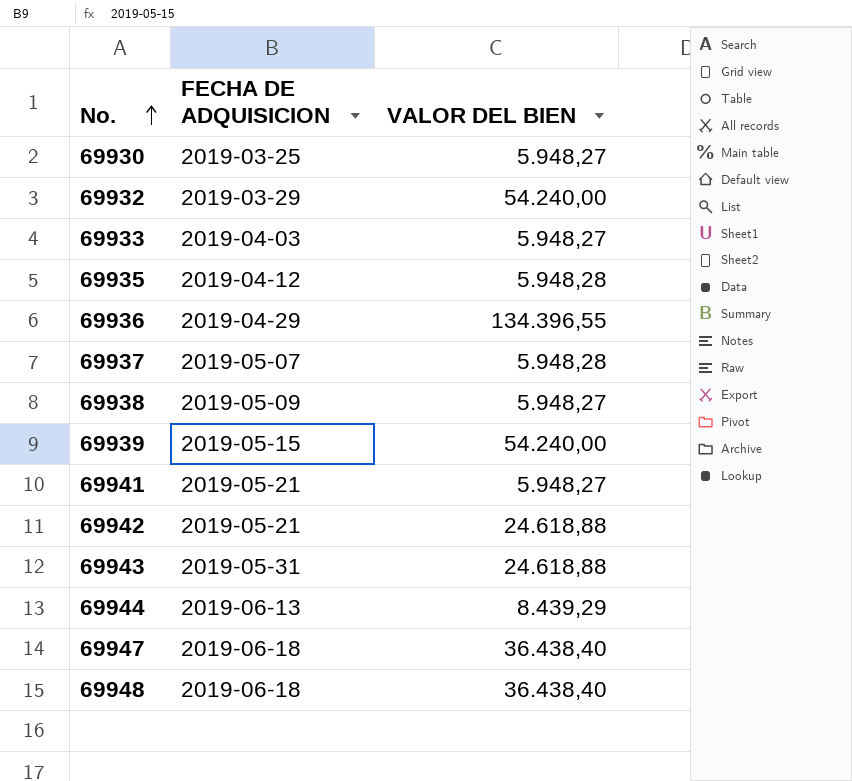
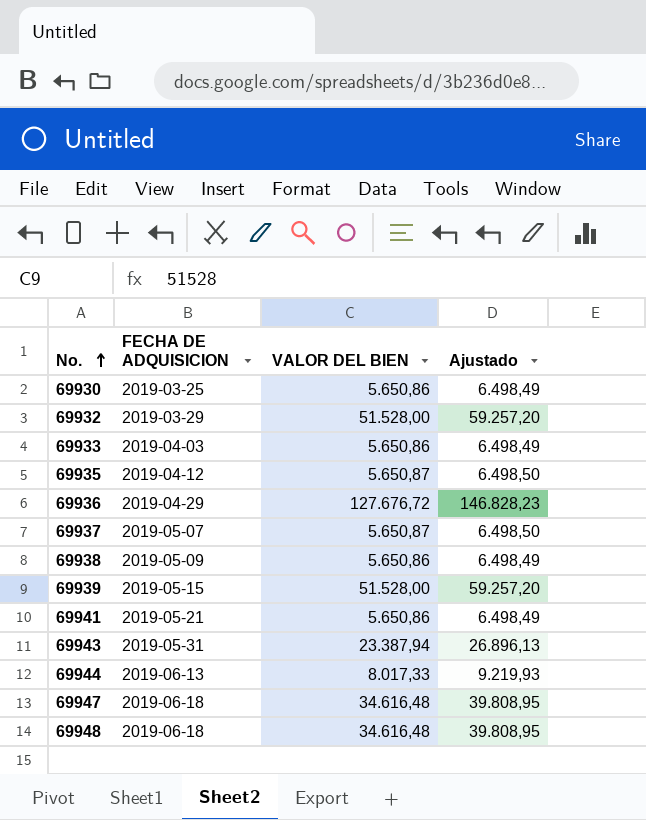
column Ajustado | formula: none -> [VALOR DEL BIEN] * 1,15
row 69942: 2019-05-21 | 24.618,88 -> none
69930 | VALOR DEL BIEN: 5.948,27 -> 5.650,86
69932 | VALOR DEL BIEN: 54.240,00 -> 51.528,00
69933 | VALOR DEL BIEN: 5.948,27 -> 5.650,86
69935 | VALOR DEL BIEN: 5.948,28 -> 5.650,87
69936 | VALOR DEL BIEN: 134.396,55 -> 127.676,72
69937 | VALOR DEL BIEN: 5.948,28 -> 5.650,87
69938 | VALOR DEL BIEN: 5.948,27 -> 5.650,86
69939 | VALOR DEL BIEN: 54.240,00 -> 51.528,00
69941 | VALOR DEL BIEN: 5.948,27 -> 5.650,86
69943 | VALOR DEL BIEN: 24.618,88 -> 23.387,94
69944 | VALOR DEL BIEN: 8.439,29 -> 8.017,33
69947 | VALOR DEL BIEN: 36.438,40 -> 34.616,48
69948 | VALOR DEL BIEN: 36.438,40 -> 34.616,48

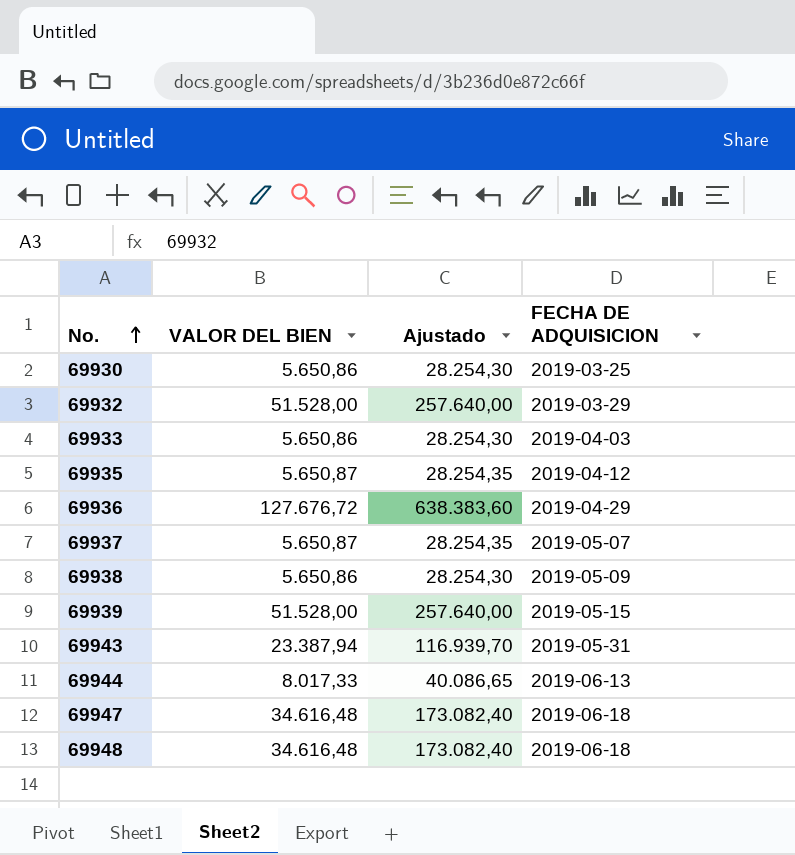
column Ajustado | formula: [VALOR DEL BIEN] * 1,15 -> [VALOR DEL BIEN] * 5
column FECHA DE ADQUISICION | position: 2 -> 4
row 69941: 2019-05-21 | 5.650,86 | 6.498,49 -> none

